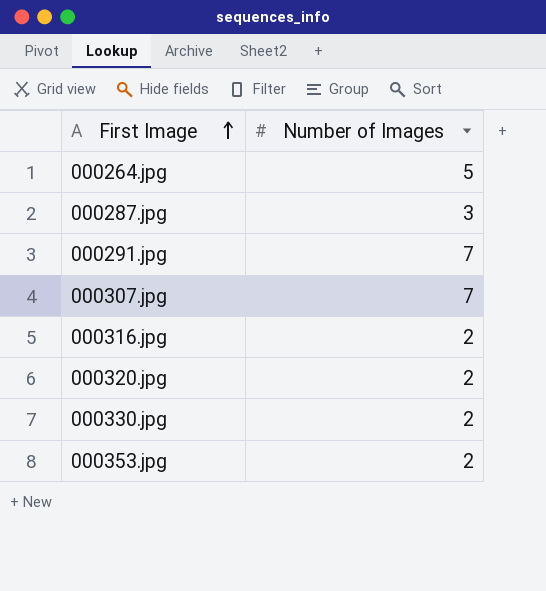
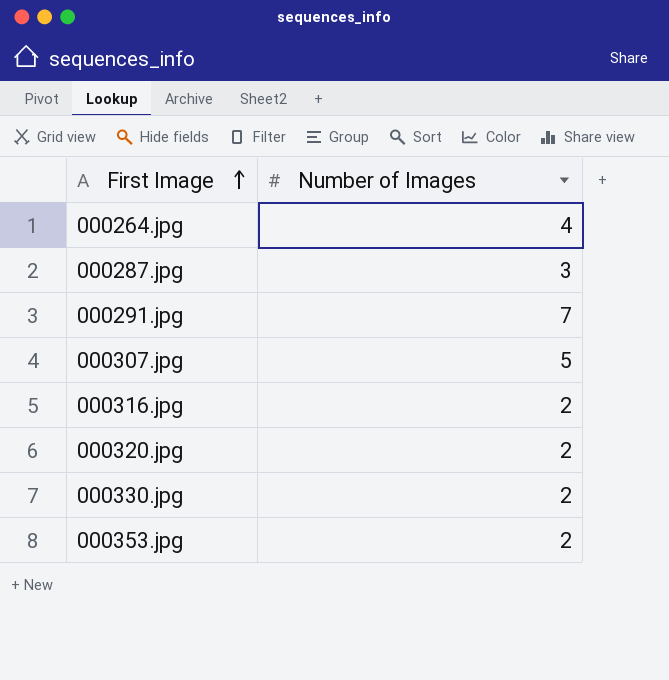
000264.jpg | Number of Images: 5 -> 4
000307.jpg | Number of Images: 7 -> 5

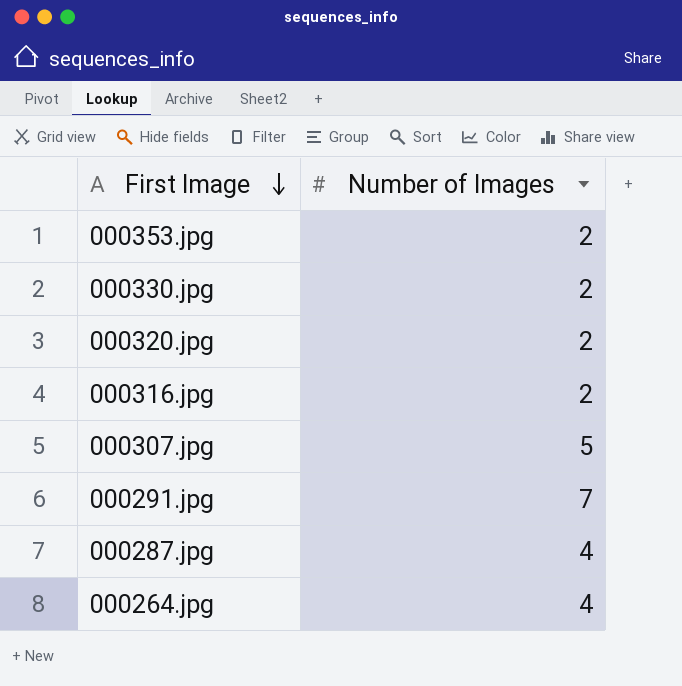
row order: First Image ascending -> First Image descending
000287.jpg | Number of Images: 3 -> 4

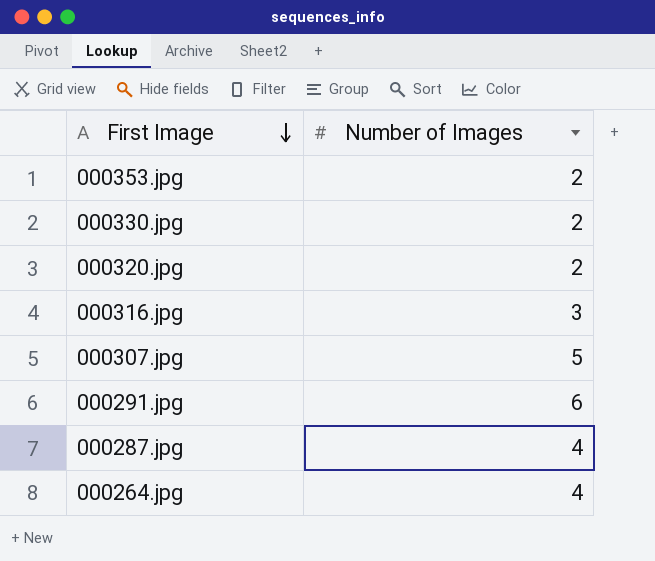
000316.jpg | Number of Images: 2 -> 3
000291.jpg | Number of Images: 7 -> 6

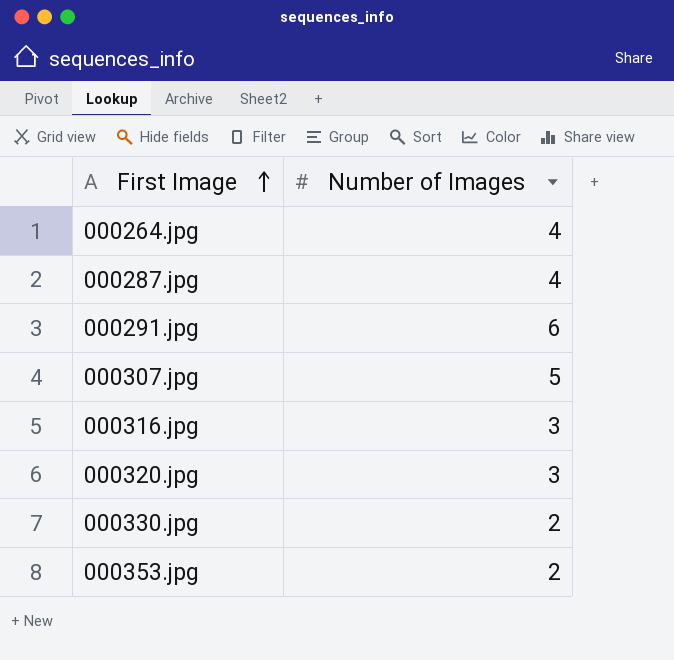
row order: First Image descending -> First Image ascending
000320.jpg | Number of Images: 2 -> 3

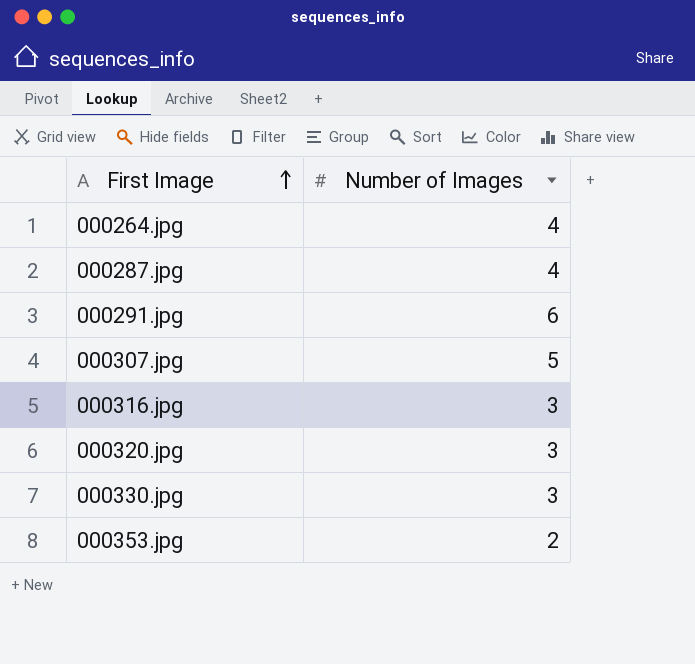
000330.jpg | Number of Images: 2 -> 3

